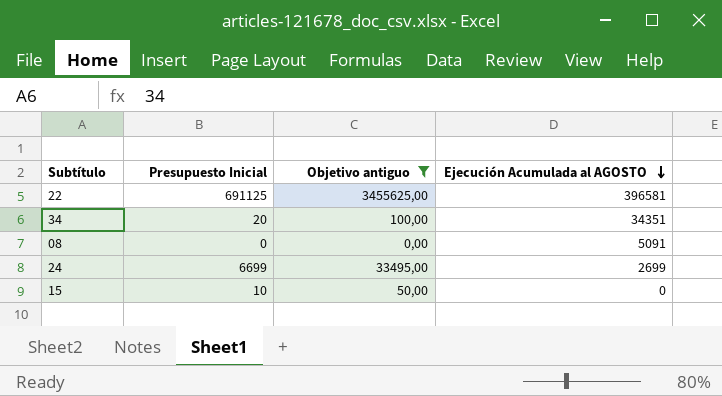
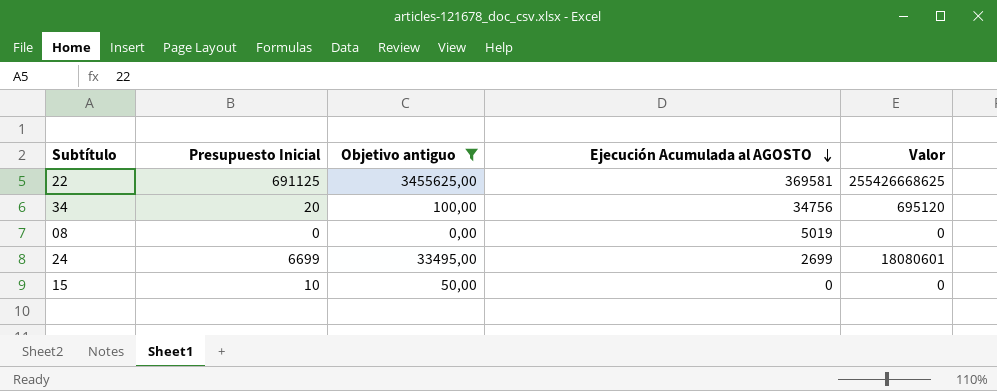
column Valor | formula: none -> [Presupuesto Inicial] * [Ejecución Acumulada al AGOSTO]
22 | Ejecución Acumulada al AGOSTO: 396581 -> 369581
34 | Ejecución Acumulada al AGOSTO: 34351 -> 34756
08 | Ejecución Acumulada al AGOSTO: 5091 -> 5019

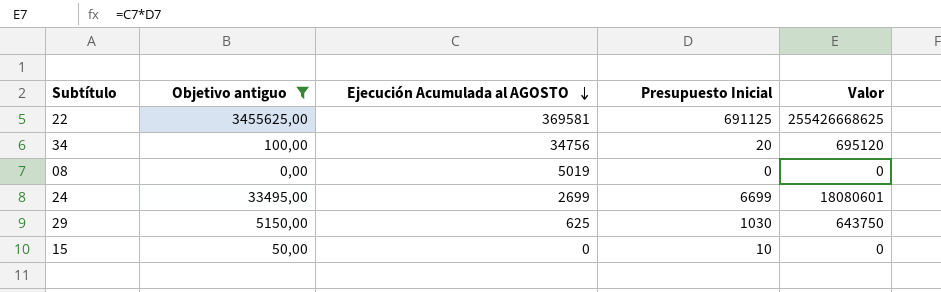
column Presupuesto Inicial | position: 2 -> 4
row 29: none -> 5150,00 | 625 | 1030 | 643750

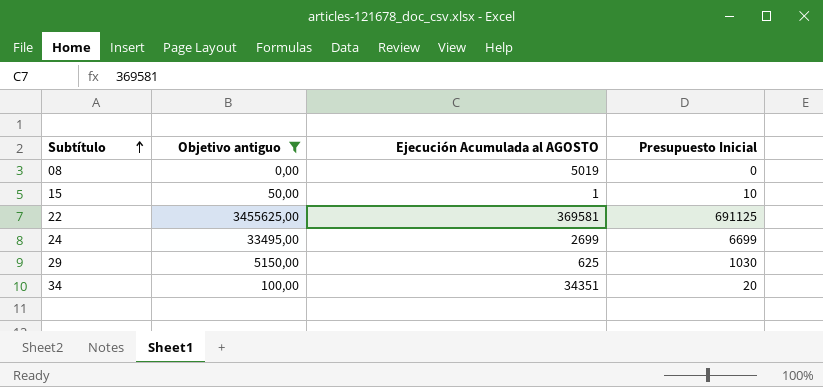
row order: Ejecución Acumulada al AGOSTO descending -> Subtítulo ascending
column Valor | formula: [Ejecución Acumulada al AGOSTO] * [Presupuesto Inicial] -> none
15 | Ejecución Acumulada al AGOSTO: 0 -> 1
34 | Ejecución Acumulada al AGOSTO: 34756 -> 34351

